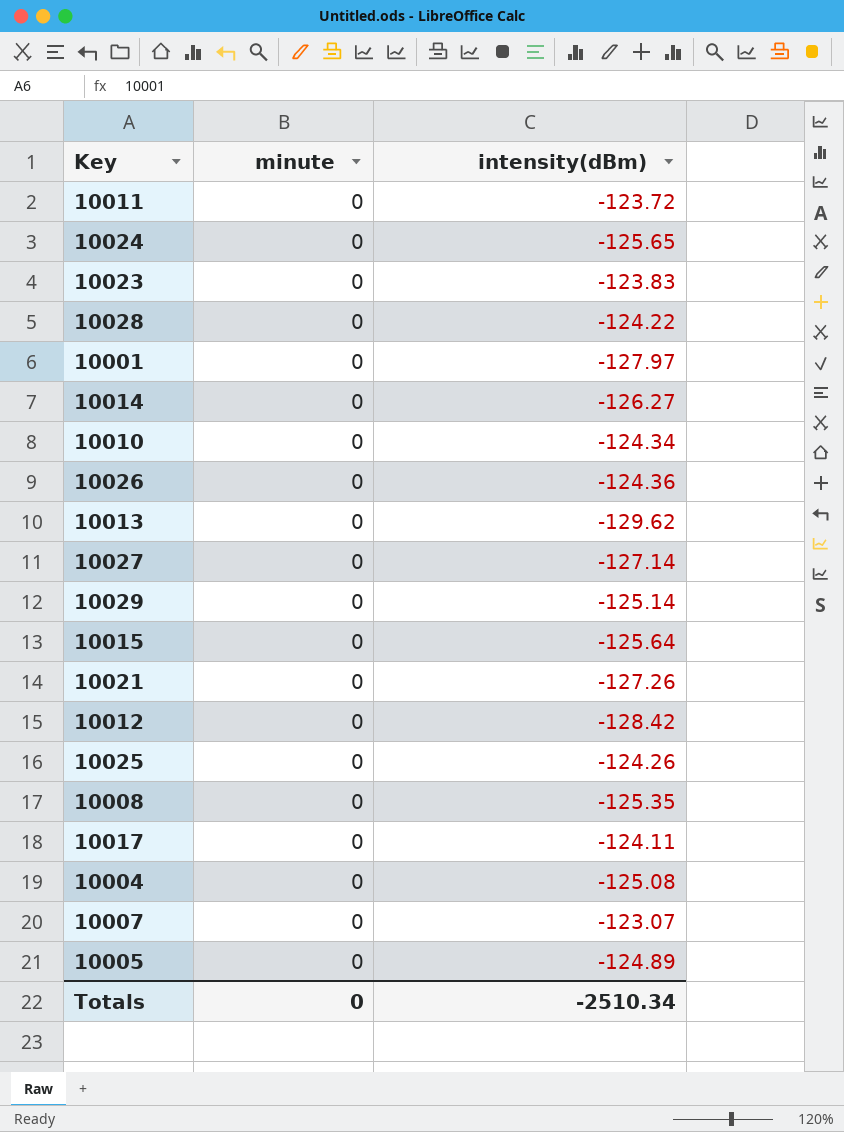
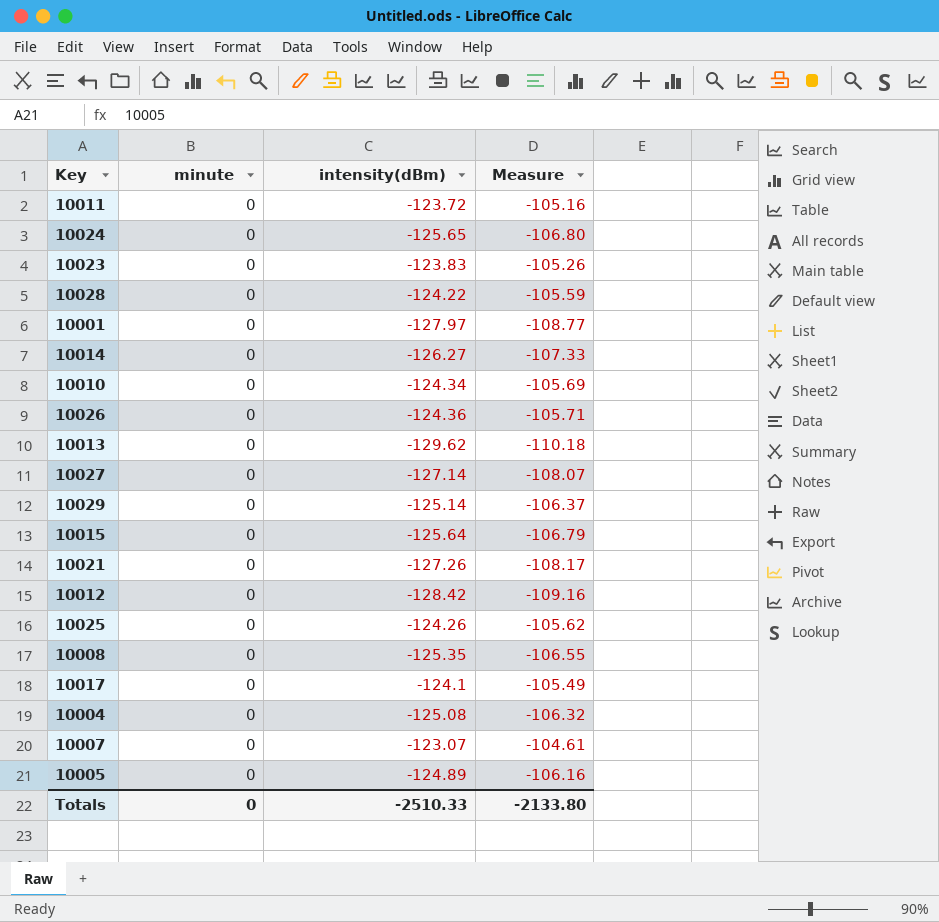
column Measure | formula: none -> [intensity(dBm)] * 0.85
10017 | intensity(dBm): -124.11 -> -124.1
Totals | intensity(dBm): -2510.34 -> -2510.33

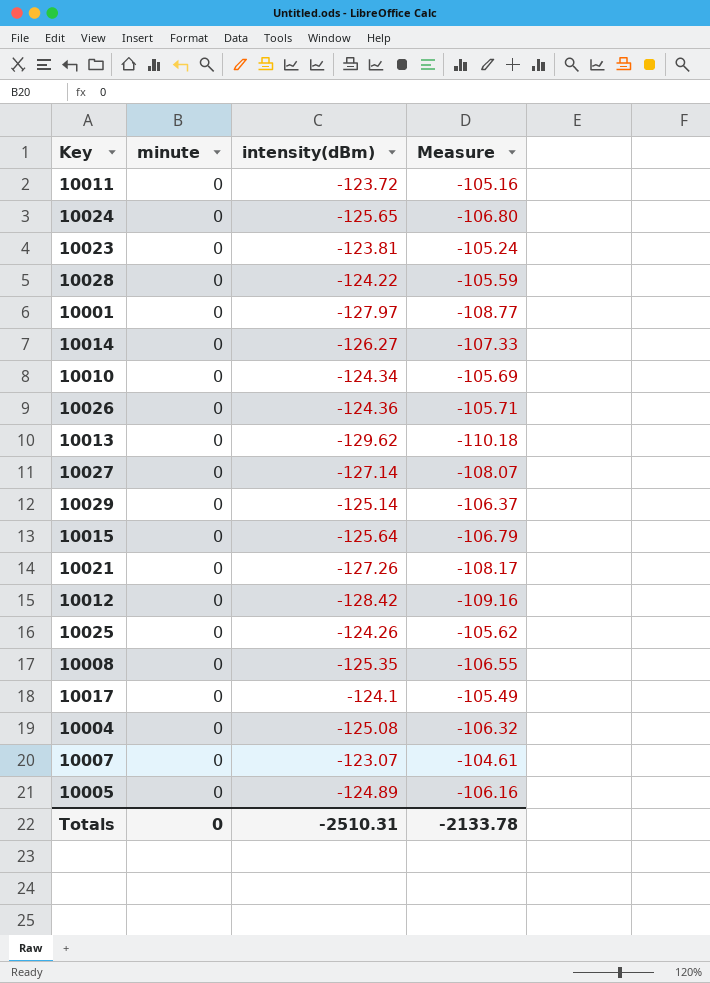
10023 | intensity(dBm): -123.83 -> -123.81
10023 | Measure: -105.26 -> -105.24
Totals | intensity(dBm): -2510.33 -> -2510.31
Totals | Measure: -2133.80 -> -2133.78

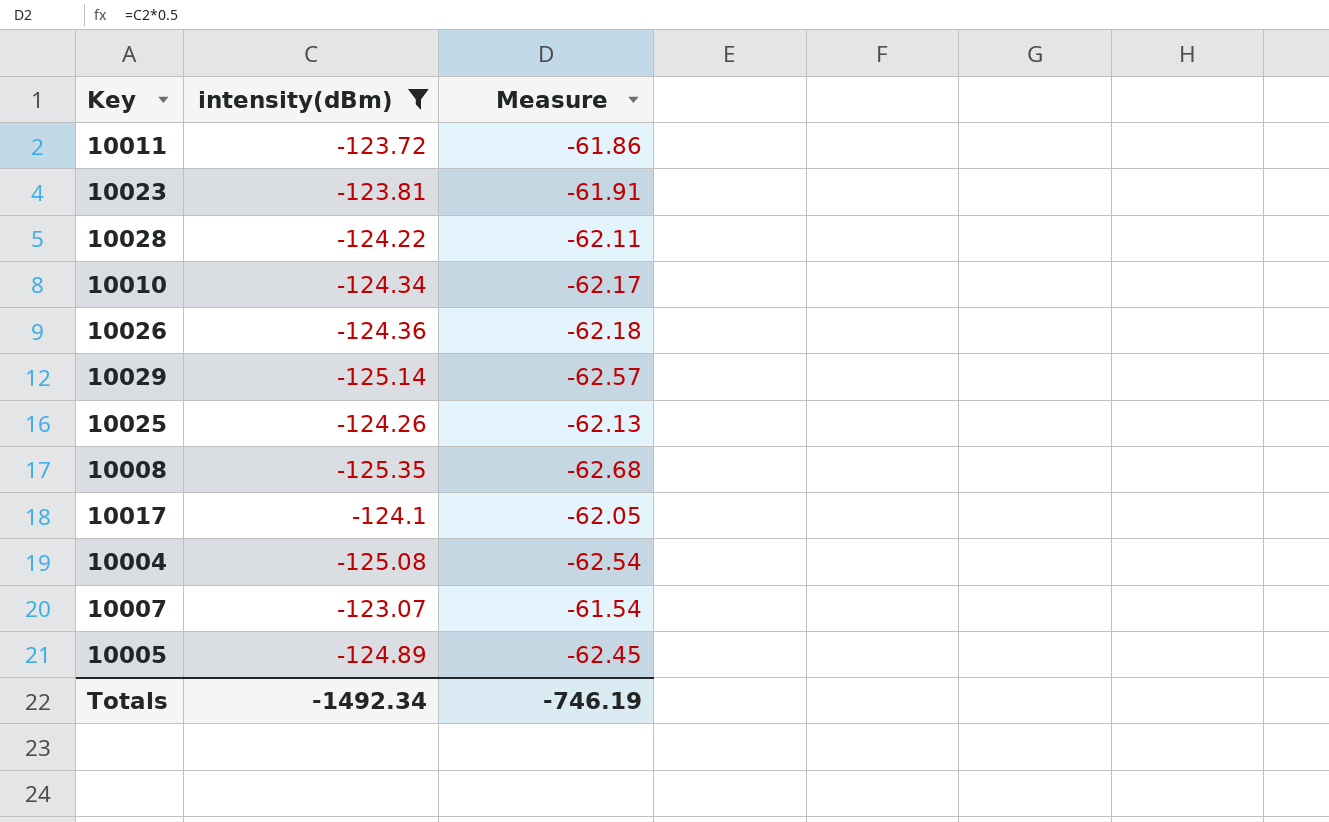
filter: none -> intensity(dBm) >= -125.35
column minute | position: 2 -> none
column Measure | formula: [intensity(dBm)] * 0.85 -> [intensity(dBm)] * 0.5
Totals | intensity(dBm): -2510.31 -> -1492.34
Totals | Measure: -2133.78 -> -746.19

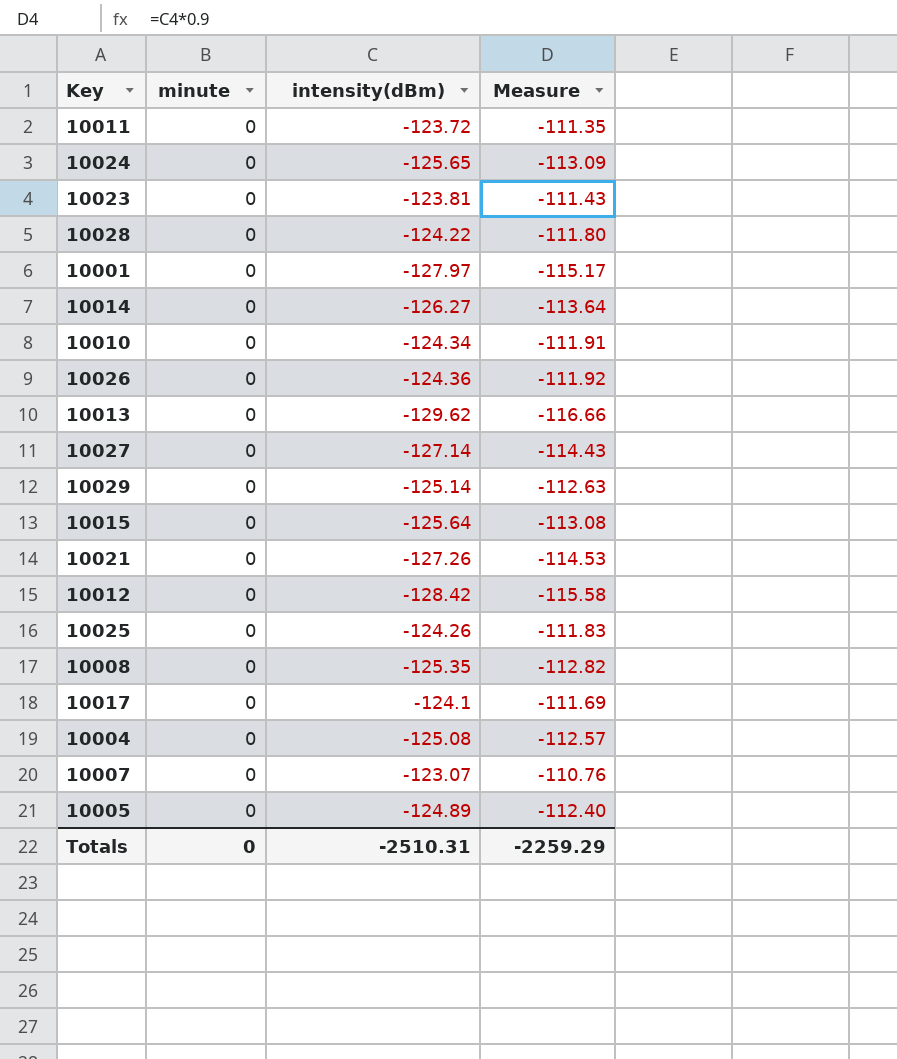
filter: intensity(dBm) >= -125.35 -> none
column minute | position: none -> 2
column Measure | formula: [intensity(dBm)] * 0.5 -> [intensity(dBm)] * 0.9
Totals | intensity(dBm): -1492.34 -> -2510.31
Totals | Measure: -746.19 -> -2259.29

